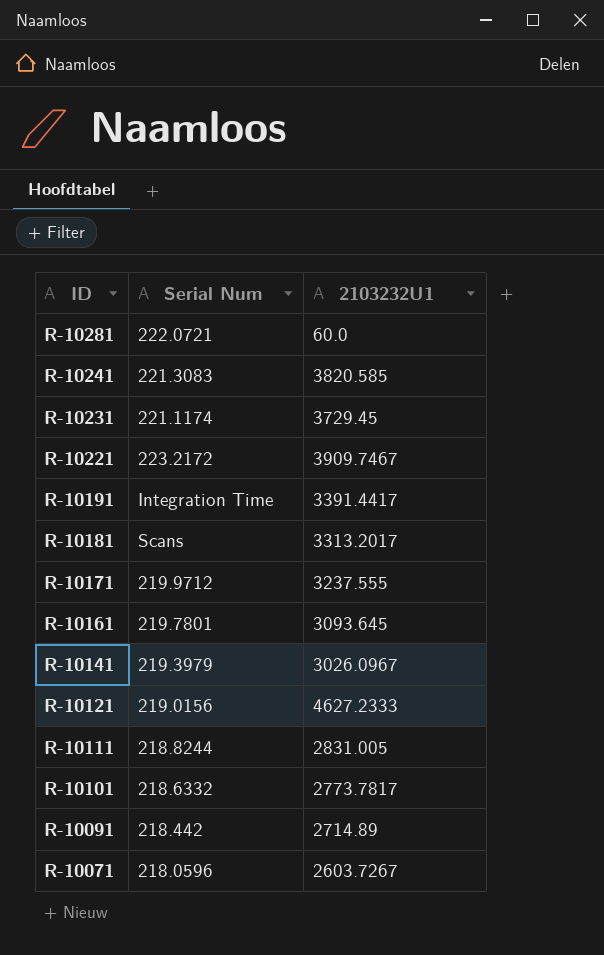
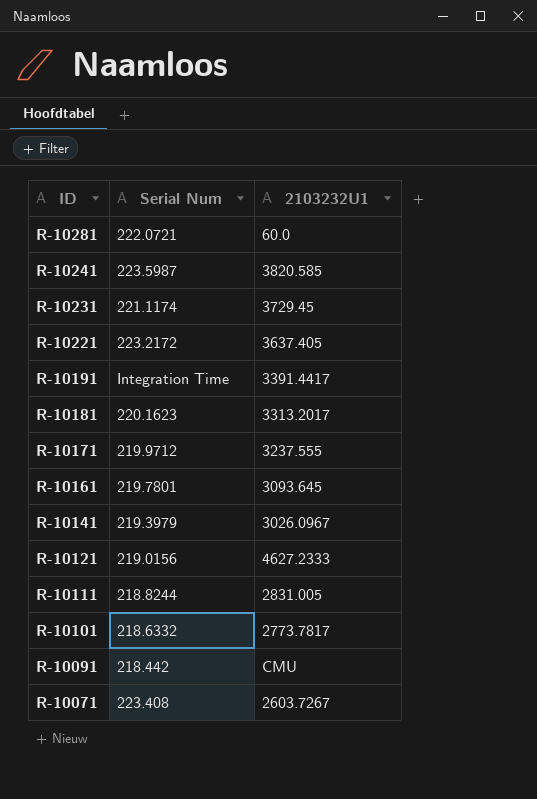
R-10241 | Serial Num: 221.3083 -> 223.5987
R-10221 | 2103232U1: 3909.7467 -> 3637.405
R-10181 | Serial Num: Scans -> 220.1623
R-10091 | 2103232U1: 2714.89 -> CMU
R-10071 | Serial Num: 218.0596 -> 223.408

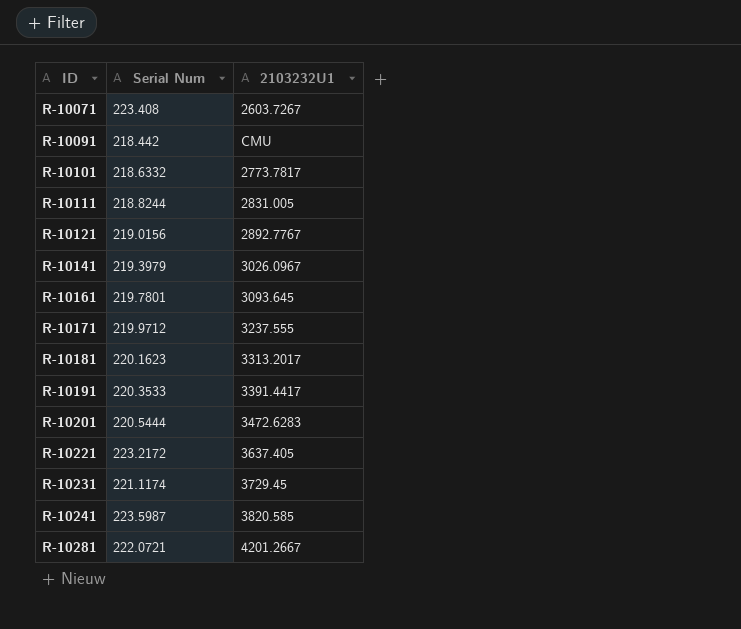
row order: ID descending -> ID ascending
R-10121 | 2103232U1: 4627.2333 -> 2892.7767
R-10191 | Serial Num: Integration Time -> 220.3533
row R-10201: none -> 220.5444 | 3472.6283
R-10281 | 2103232U1: 60.0 -> 4201.2667

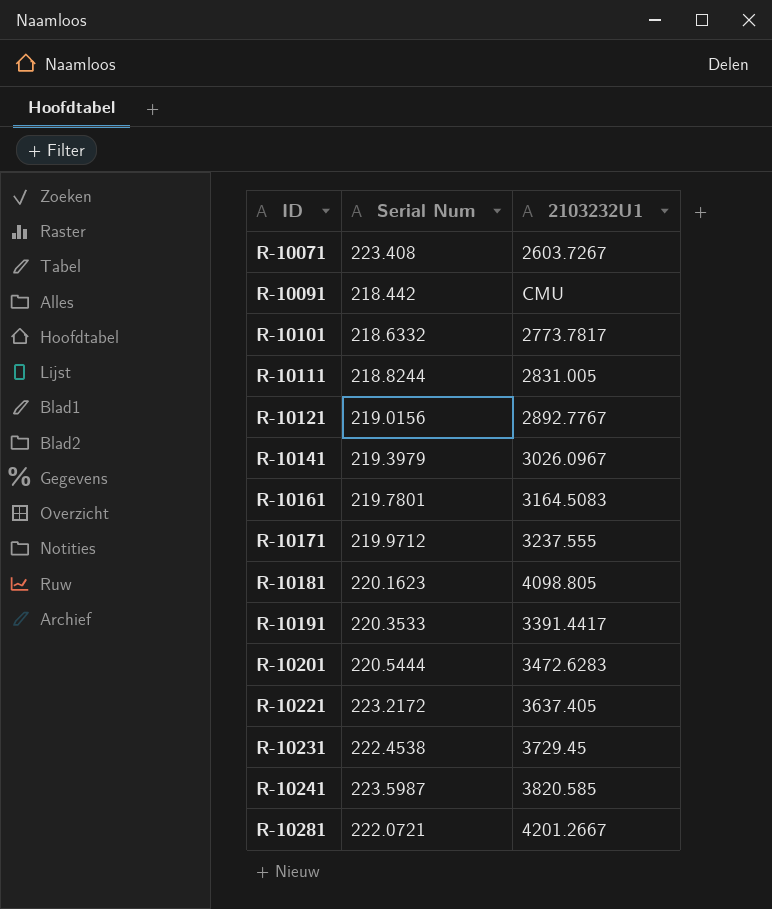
R-10161 | 2103232U1: 3093.645 -> 3164.5083
R-10181 | 2103232U1: 3313.2017 -> 4098.805
R-10231 | Serial Num: 221.1174 -> 222.4538

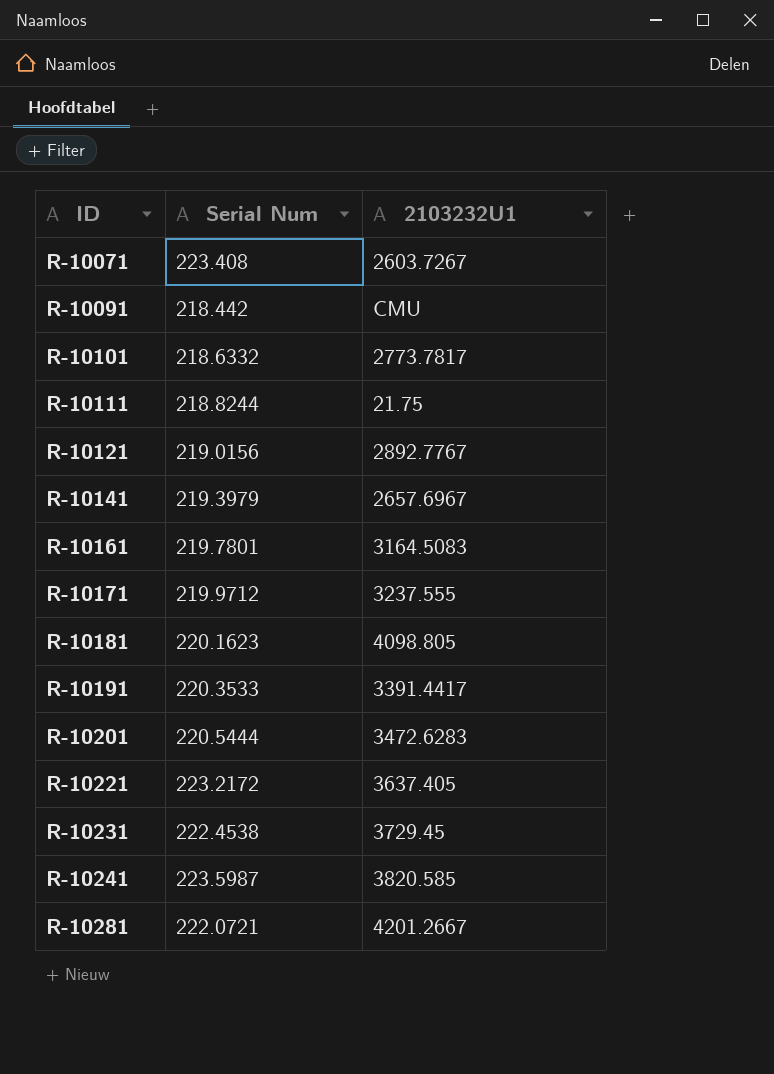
R-10111 | 2103232U1: 2831.005 -> 21.75
R-10141 | 2103232U1: 3026.0967 -> 2657.6967

